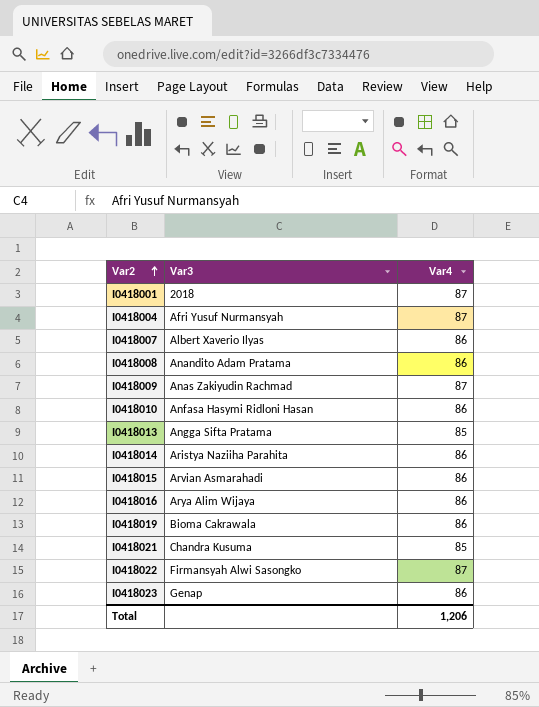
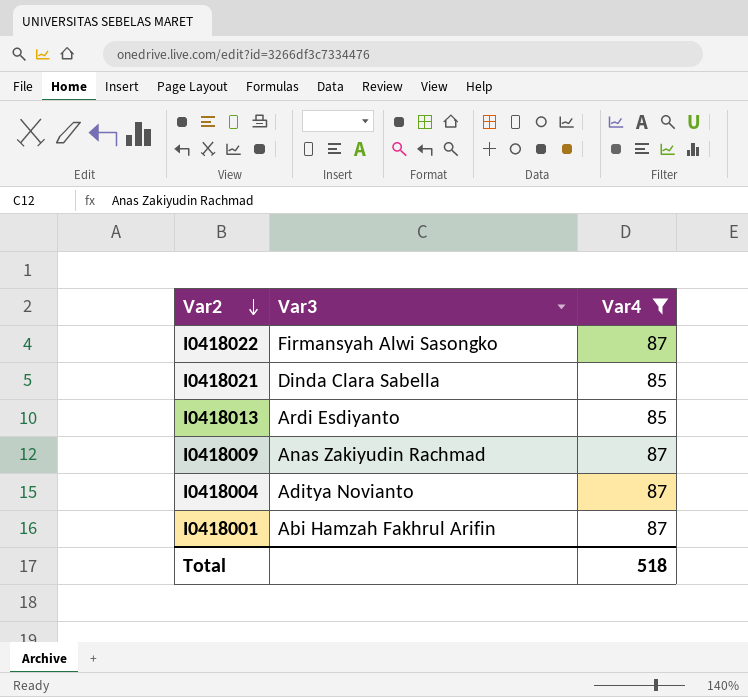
filter: none -> Var4 != 86
row order: Var2 ascending -> Var2 descending
I0418021 | Var3: Chandra Kusuma -> Dinda Clara Sabella
I0418013 | Var3: Angga Sifta Pratama -> Ardi Esdiyanto
I0418004 | Var3: Afri Yusuf Nurmansyah -> Aditya Novianto
I0418001 | Var3: 2018 -> Abi Hamzah Fakhrul Arifin
Total | Var4: 1,206 -> 518

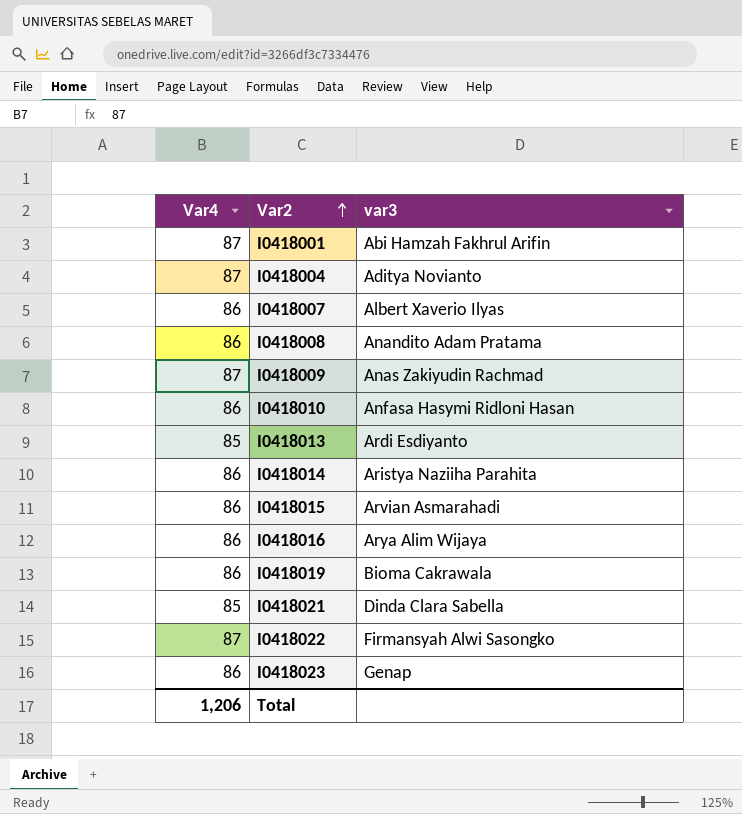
filter: Var4 != 86 -> none
row order: Var2 descending -> Var2 ascending
column Var4 | position: 3 -> 1
column name: Var3 -> var3
Total | Var4: 518 -> 1,206

